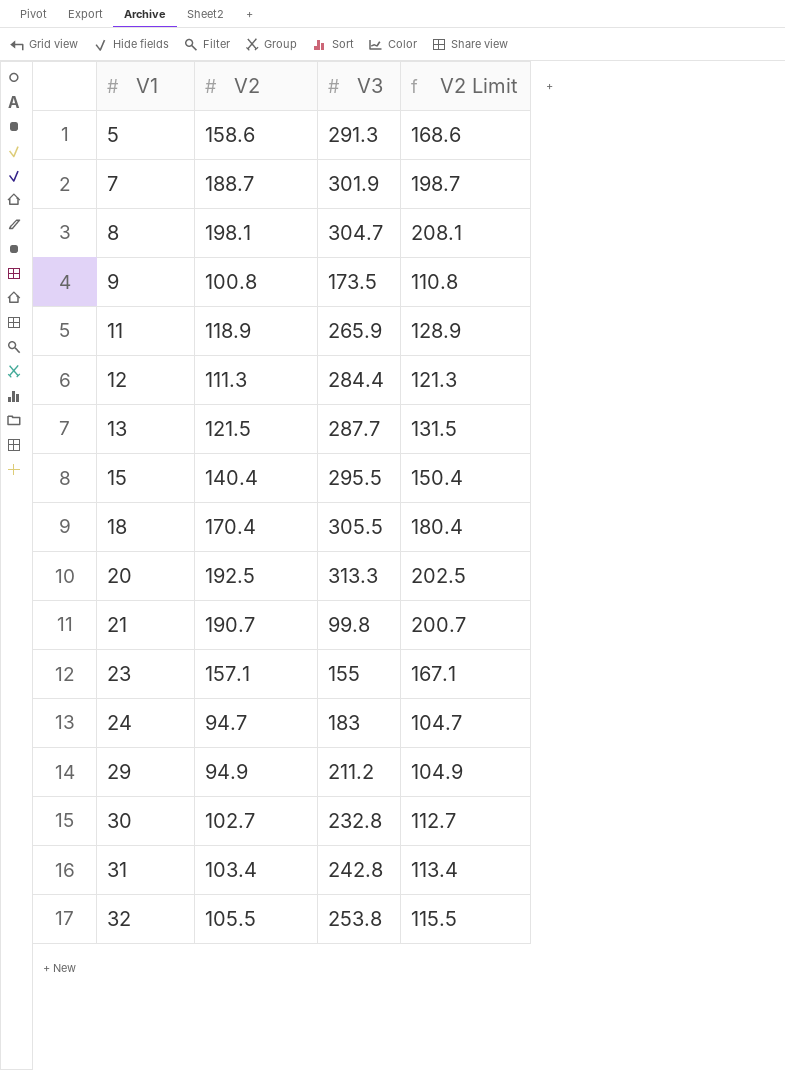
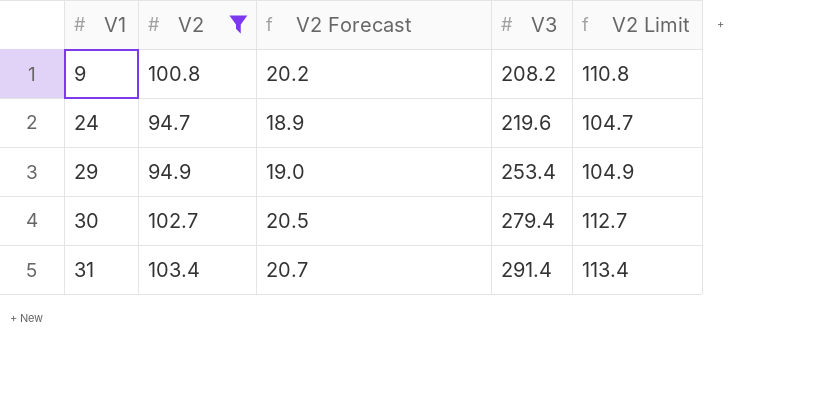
filter: none -> V2 <= 103.4
column V2 Forecast | formula: none -> [V2] * 0.2
9 | V3: 173.5 -> 208.2
24 | V3: 183 -> 219.6
29 | V3: 211.2 -> 253.4
30 | V3: 232.8 -> 279.4
31 | V3: 242.8 -> 291.4

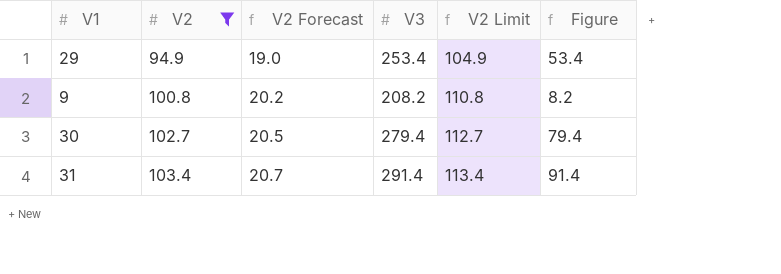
row order: V1 ascending -> V2 ascending
column Figure | formula: none -> [V3] - 200
row 24: 94.7 | 18.9 | 219.6 | 104.7 -> none

